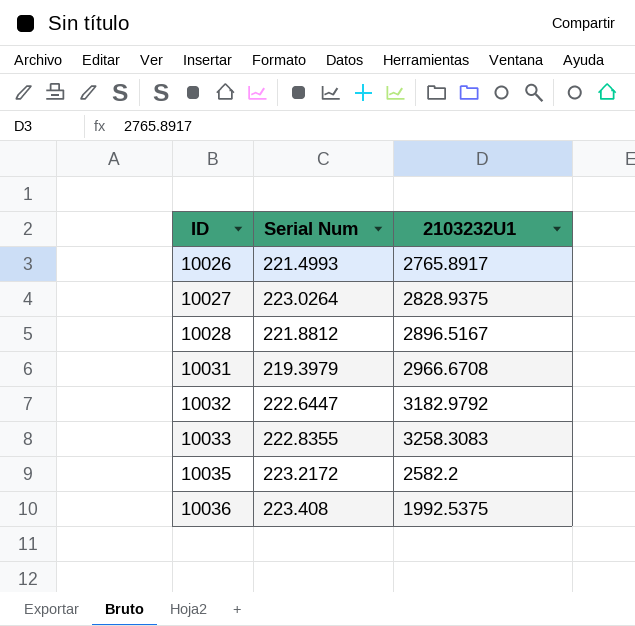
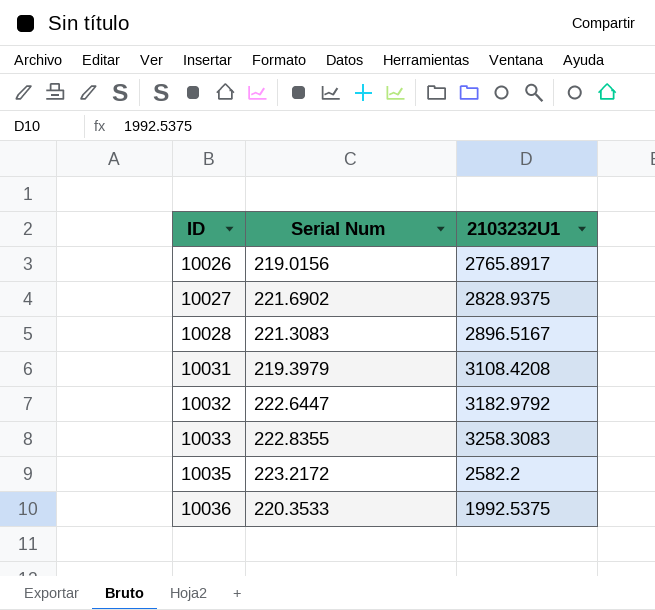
10026 | Serial Num: 221.4993 -> 219.0156
10027 | Serial Num: 223.0264 -> 221.6902
10028 | Serial Num: 221.8812 -> 221.3083
10031 | 2103232U1: 2966.6708 -> 3108.4208
10036 | Serial Num: 223.408 -> 220.3533

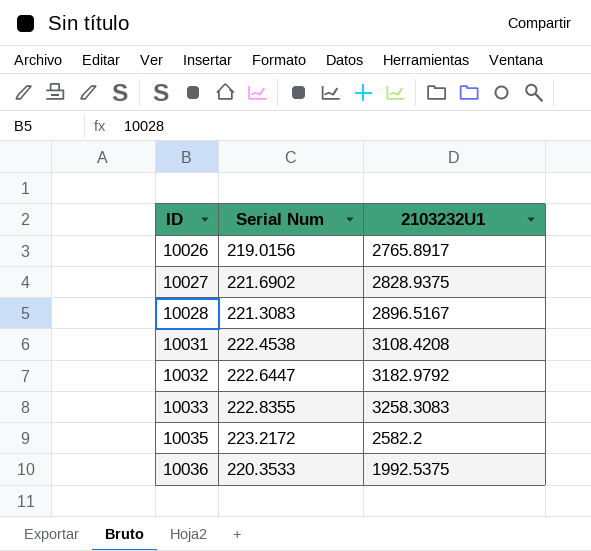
10031 | Serial Num: 219.3979 -> 222.4538

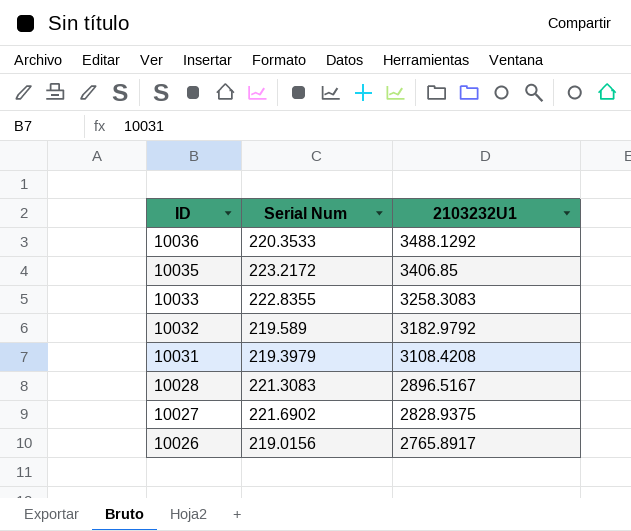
row order: ID ascending -> ID descending
10036 | 2103232U1: 1992.5375 -> 3488.1292
10035 | 2103232U1: 2582.2 -> 3406.85
10032 | Serial Num: 222.6447 -> 219.589
10031 | Serial Num: 222.4538 -> 219.3979

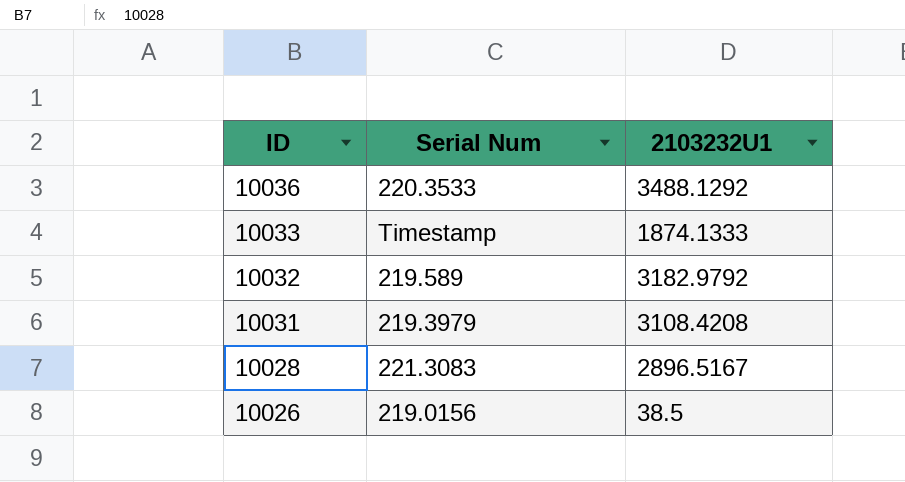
row 10035: 223.2172 | 3406.85 -> none
row 10027: 221.6902 | 2828.9375 -> none
10033 | Serial Num: 222.8355 -> Timestamp
10033 | 2103232U1: 3258.3083 -> 1874.1333
10026 | 2103232U1: 2765.8917 -> 38.5

